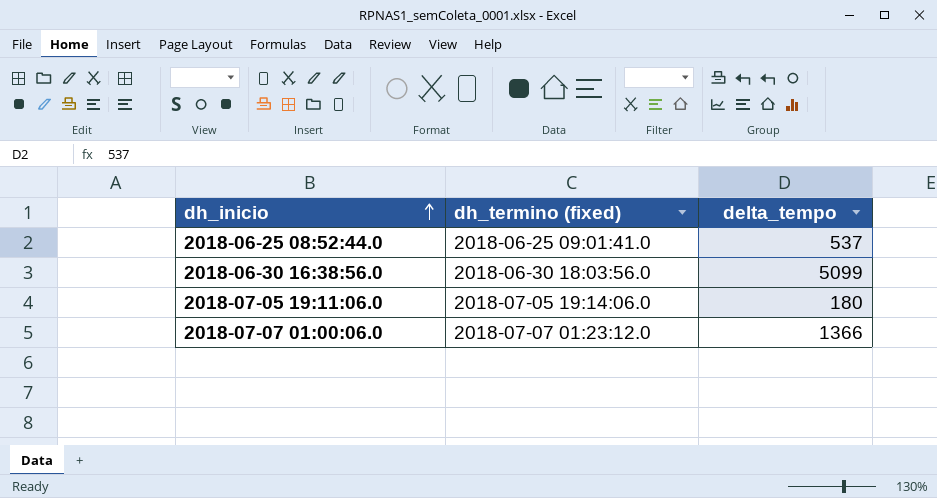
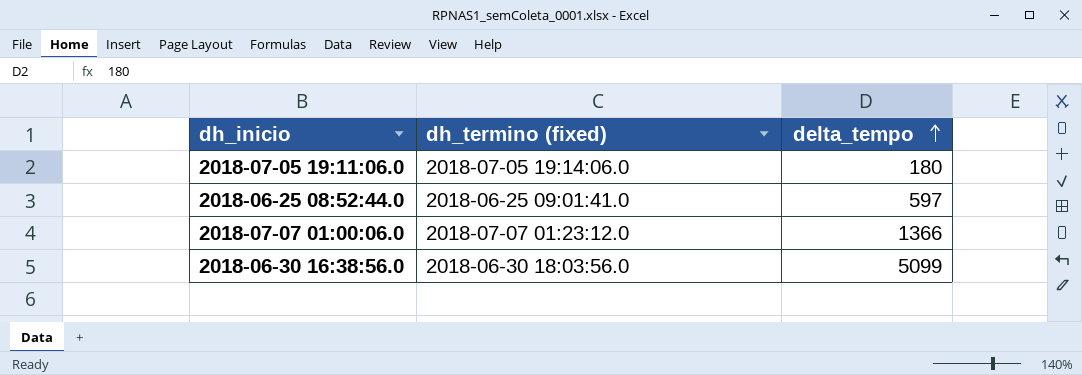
row order: dh_inicio ascending -> delta_tempo ascending
2018-06-25 08:52:44.0 | delta_tempo: 537 -> 597

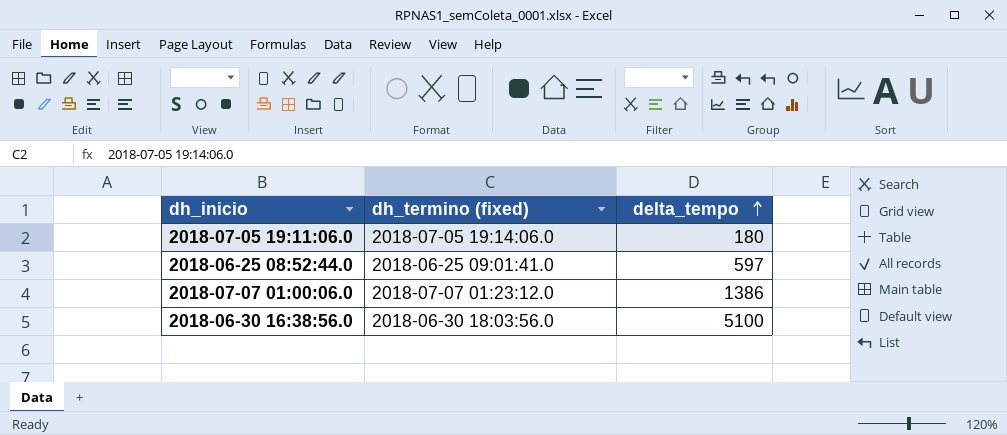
2018-07-07 01:00:06.0 | delta_tempo: 1366 -> 1386
2018-06-30 16:38:56.0 | delta_tempo: 5099 -> 5100

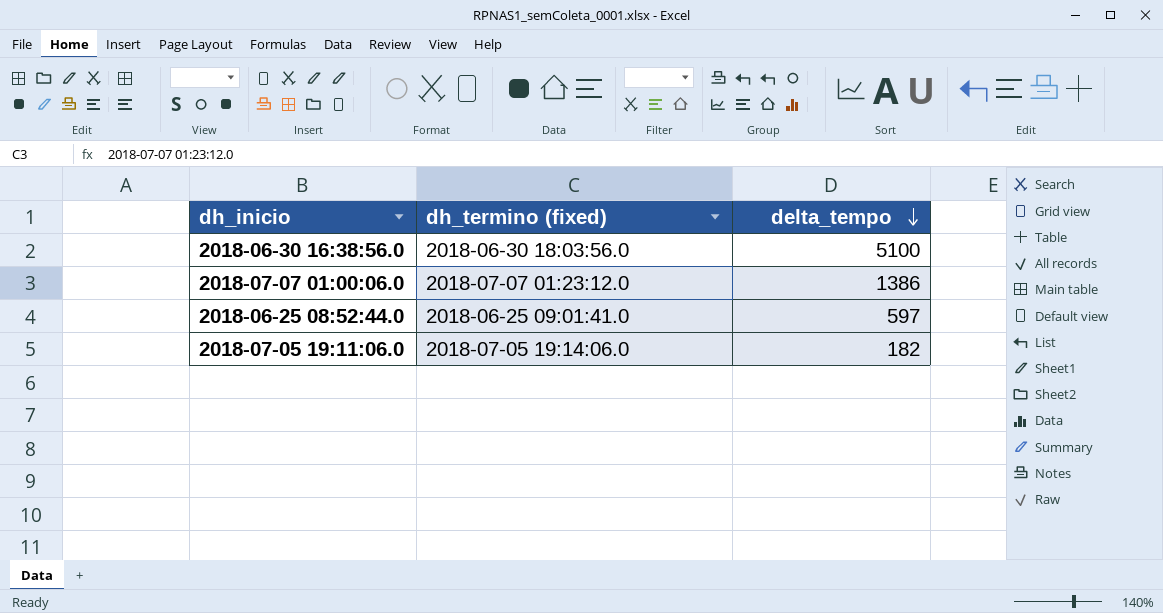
row order: delta_tempo ascending -> delta_tempo descending
2018-07-05 19:11:06.0 | delta_tempo: 180 -> 182

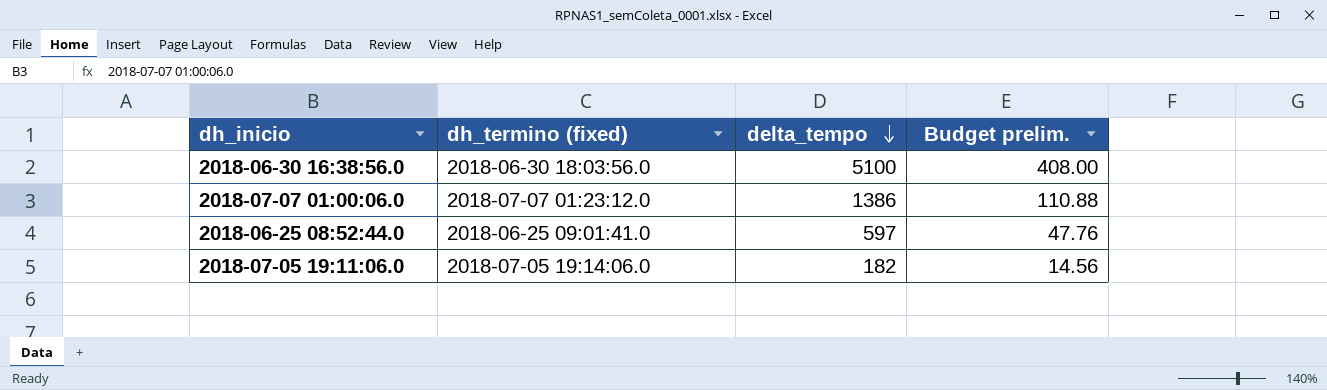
column Budget prelim. | formula: none -> [delta_tempo] * 0.08

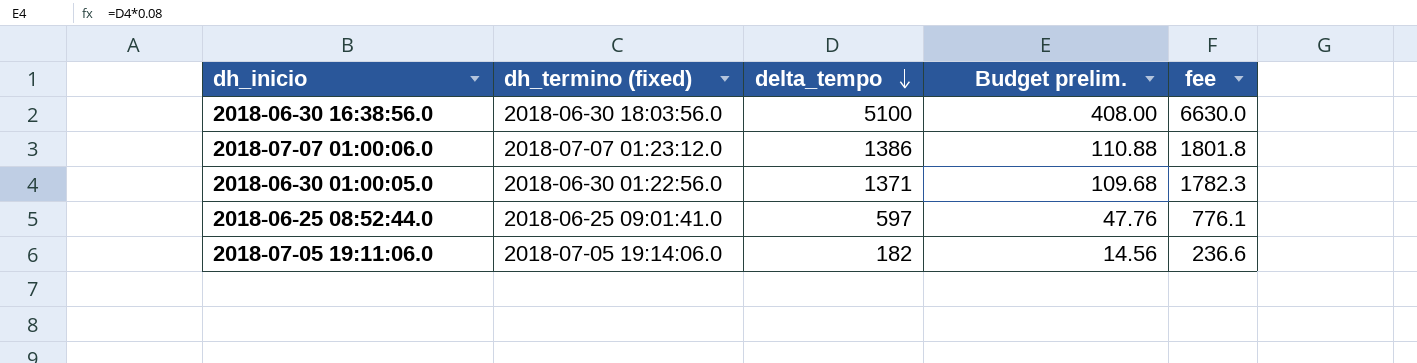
column fee | formula: none -> [delta_tempo] * 1.3
row 2018-06-30 01:00:05.0: none -> 2018-06-30 01:22:56.0 | 1371 | 109.68 | 1782.3

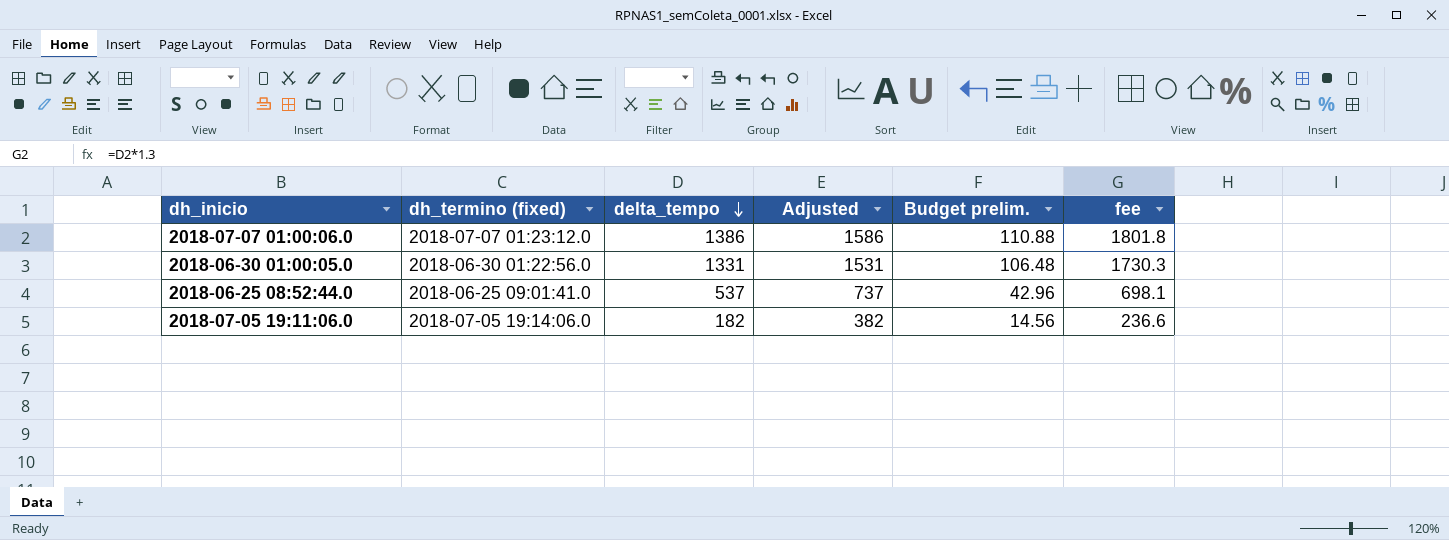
column Adjusted | formula: none -> [delta_tempo] + 200
row 2018-06-30 16:38:56.0: 2018-06-30 18:03:56.0 | 5100 | 408.00 | 6630.0 -> none
2018-06-30 01:00:05.0 | delta_tempo: 1371 -> 1331
2018-06-30 01:00:05.0 | Budget prelim.: 109.68 -> 106.48
2018-06-30 01:00:05.0 | fee: 1782.3 -> 1730.3
2018-06-25 08:52:44.0 | delta_tempo: 597 -> 537
2018-06-25 08:52:44.0 | Budget prelim.: 47.76 -> 42.96
2018-06-25 08:52:44.0 | fee: 776.1 -> 698.1

